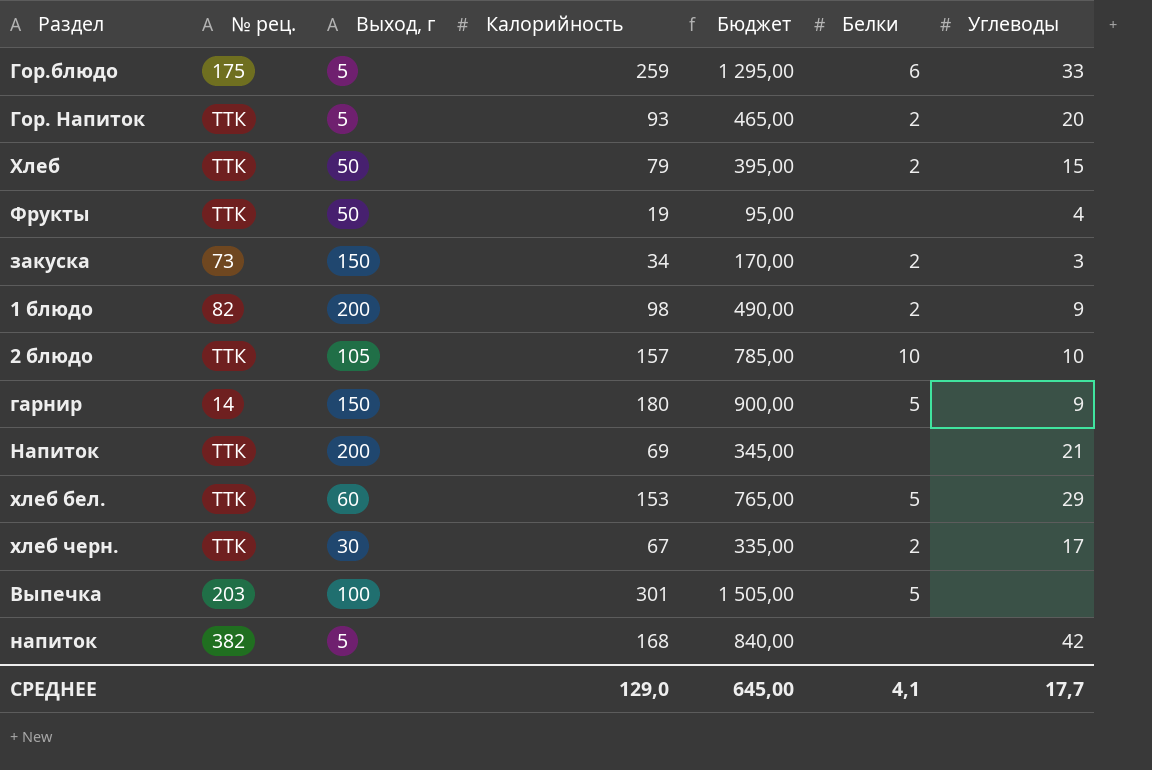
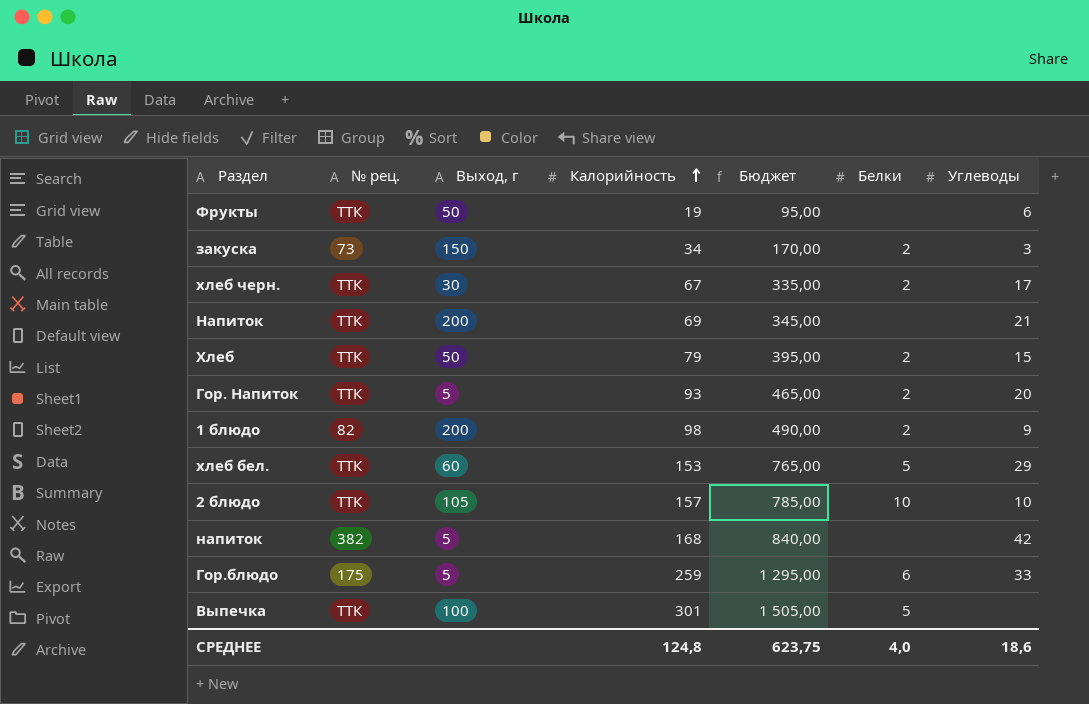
row order: none -> Калорийность ascending
row гарнир: 14 | 150 | 180 | 900,00 | 5 | 9 -> none
Фрукты | Углеводы: 4 -> 6
Выпечка | № рец.: 203 -> ТТК
СРЕДНЕЕ | Калорийность: 129,0 -> 124,8
СРЕДНЕЕ | Бюджет: 645,00 -> 623,75
СРЕДНЕЕ | Белки: 4,1 -> 4,0
СРЕДНЕЕ | Углеводы: 17,7 -> 18,6

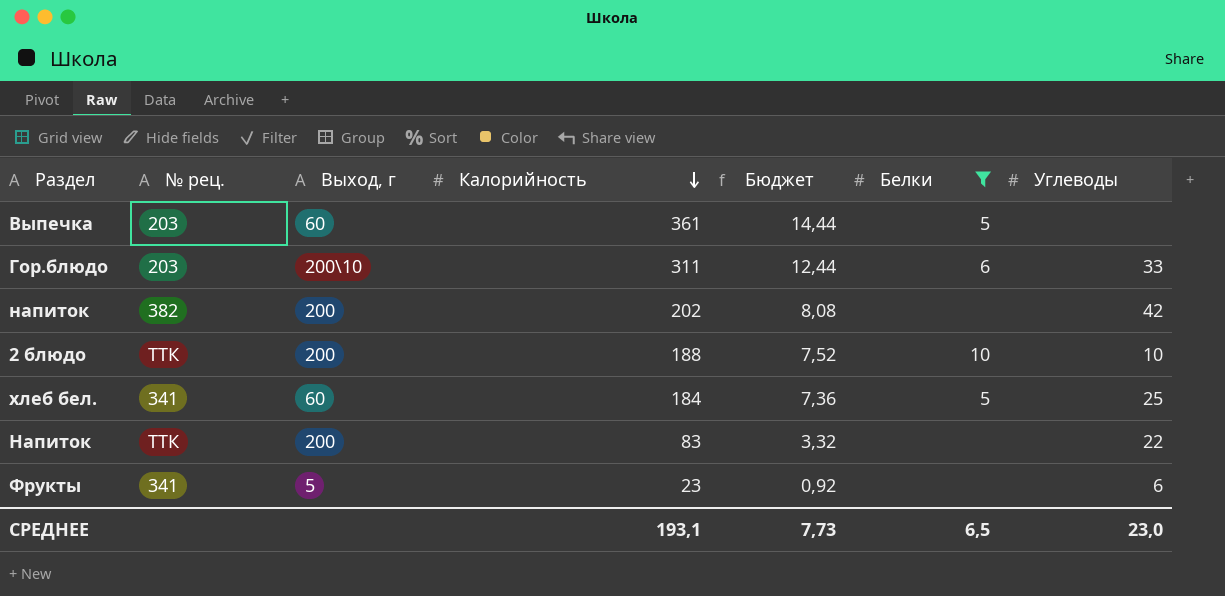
filter: none -> Белки != 2
row order: Калорийность ascending -> Калорийность descending
column Бюджет | formula: [Калорийность] * 5 -> [Калорийность] * 0,04
Выпечка | № рец.: ТТК -> 203
Выпечка | Выход, г: 100 -> 60
Выпечка | Калорийность: 301 -> 361
Гор.блюдо | № рец.: 175 -> 203
Гор.блюдо | Выход, г: 5 -> 200\10
Гор.блюдо | Калорийность: 259 -> 311
напиток | Выход, г: 5 -> 200
напиток | Калорийность: 168 -> 202
2 блюдо | Выход, г: 105 -> 200
2 блюдо | Калорийность: 157 -> 188
хлеб бел. | № рец.: ТТК -> 341
хлеб бел. | Калорийность: 153 -> 184
хлеб бел. | Углеводы: 29 -> 25
Напиток | Калорийность: 69 -> 83
Напиток | Углеводы: 21 -> 22
Фрукты | № рец.: ТТК -> 341
Фрукты | Выход, г: 50 -> 5
Фрукты | Калорийность: 19 -> 23
СРЕДНЕЕ | Калорийность: 124,8 -> 193,1
СРЕДНЕЕ | Бюджет: 623,75 -> 7,73
СРЕДНЕЕ | Белки: 4,0 -> 6,5
СРЕДНЕЕ | Углеводы: 18,6 -> 23,0

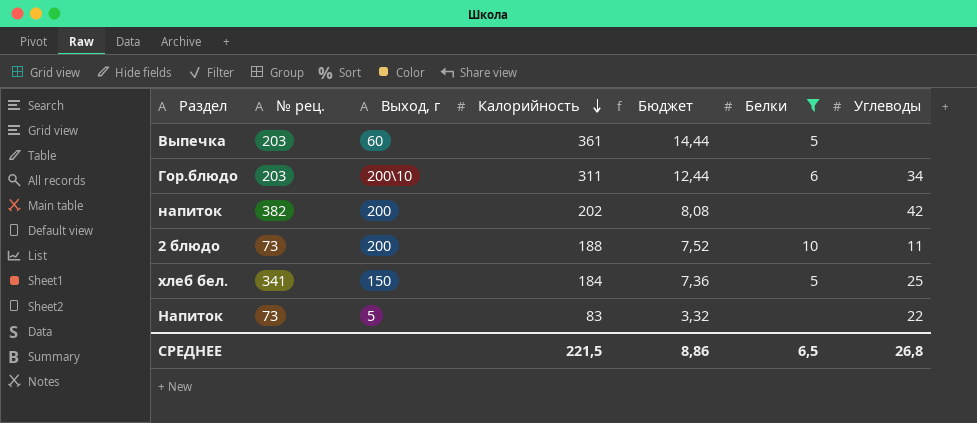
row Фрукты: 341 | 5 | 23 | 0,92 | none | 6 -> none
Гор.блюдо | Углеводы: 33 -> 34
2 блюдо | № рец.: ТТК -> 73
2 блюдо | Углеводы: 10 -> 11
хлеб бел. | Выход, г: 60 -> 150
Напиток | № рец.: ТТК -> 73
Напиток | Выход, г: 200 -> 5
СРЕДНЕЕ | Калорийность: 193,1 -> 221,5
СРЕДНЕЕ | Бюджет: 7,73 -> 8,86
СРЕДНЕЕ | Углеводы: 23,0 -> 26,8

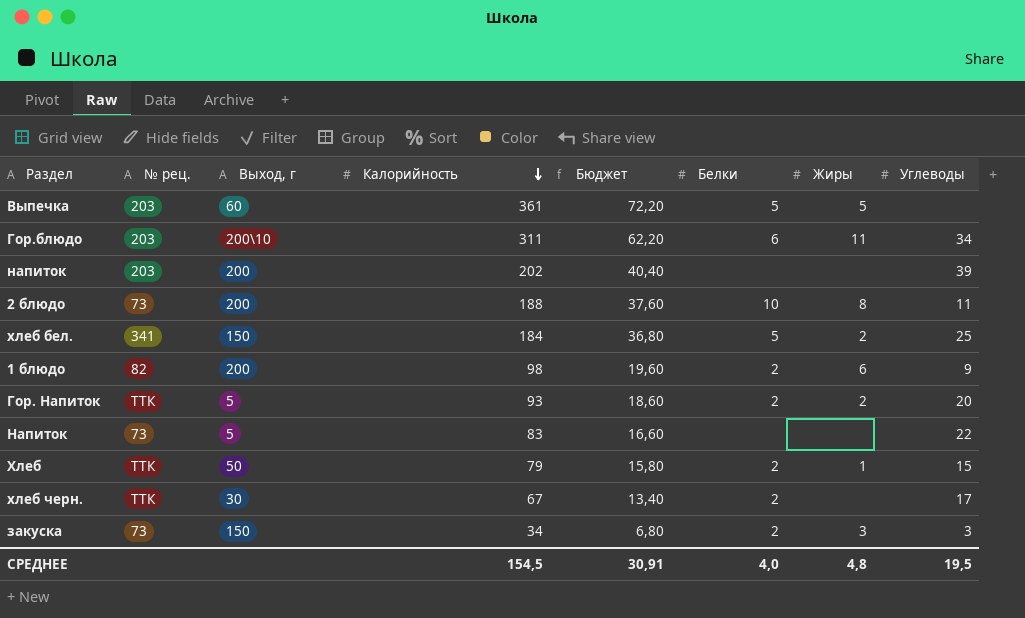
filter: Белки != 2 -> none
column Бюджет | formula: [Калорийность] * 0,04 -> [Калорийность] * 0,2
column Жиры | position: none -> 7
напиток | № рец.: 382 -> 203
напиток | Углеводы: 42 -> 39
СРЕДНЕЕ | Калорийность: 221,5 -> 154,5
СРЕДНЕЕ | Бюджет: 8,86 -> 30,91
СРЕДНЕЕ | Белки: 6,5 -> 4,0
СРЕДНЕЕ | Углеводы: 26,8 -> 19,5

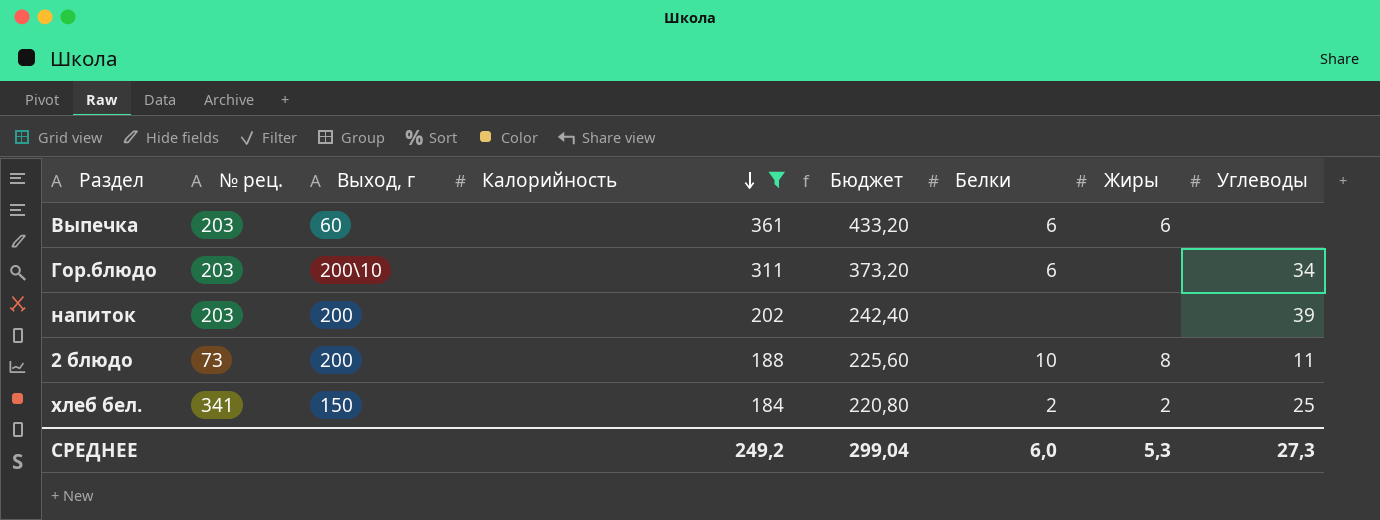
filter: none -> Калорийность >= 184
column Бюджет | formula: [Калорийность] * 0,2 -> [Калорийность] * 1,2
Выпечка | Белки: 5 -> 6
Выпечка | Жиры: 5 -> 6
Гор.блюдо | Жиры: 11 -> none
хлеб бел. | Белки: 5 -> 2
СРЕДНЕЕ | Калорийность: 154,5 -> 249,2
СРЕДНЕЕ | Бюджет: 30,91 -> 299,04
СРЕДНЕЕ | Белки: 4,0 -> 6,0
СРЕДНЕЕ | Жиры: 4,8 -> 5,3
СРЕДНЕЕ | Углеводы: 19,5 -> 27,3

